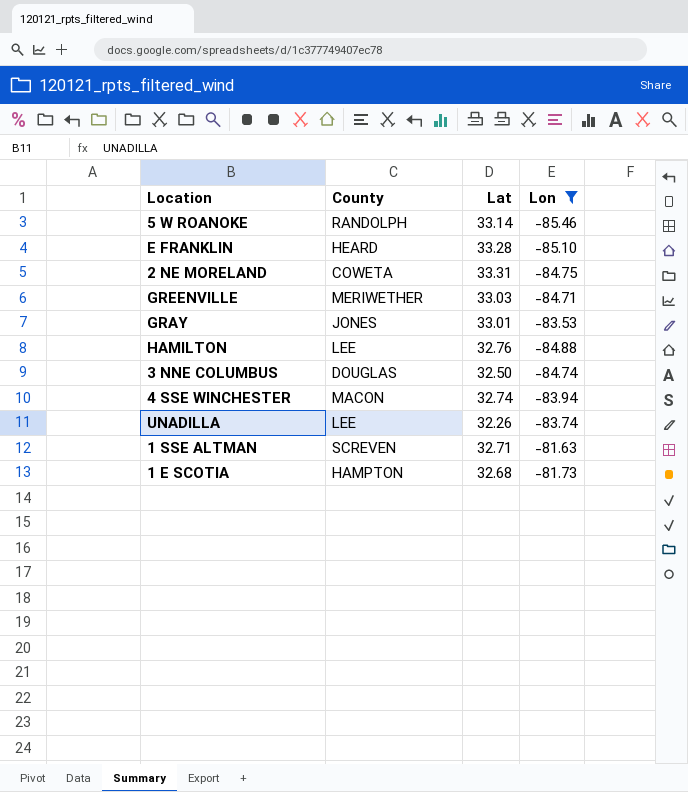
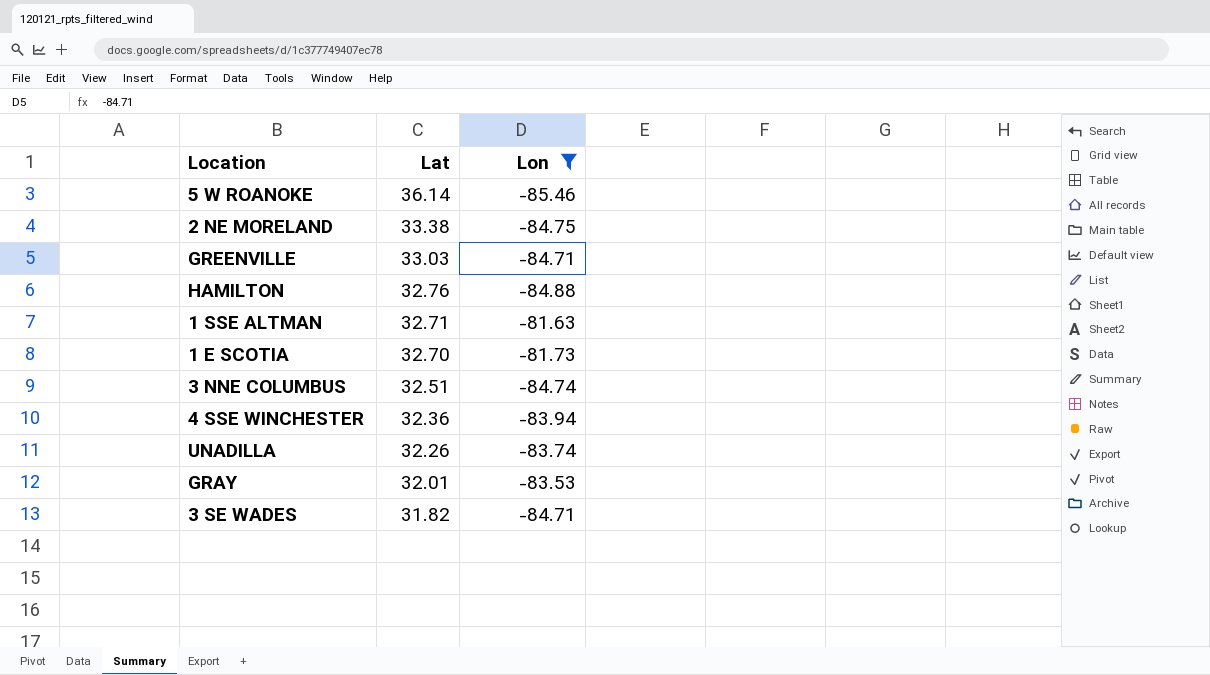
row order: none -> Lat descending
column County | position: 2 -> none
row E FRANKLIN: HEARD | 33.28 | -85.10 -> none
5 W ROANOKE | Lat: 33.14 -> 36.14
2 NE MORELAND | Lat: 33.31 -> 33.38
1 E SCOTIA | Lat: 32.68 -> 32.70
3 NNE COLUMBUS | Lat: 32.50 -> 32.51
4 SSE WINCHESTER | Lat: 32.74 -> 32.36
GRAY | Lat: 33.01 -> 32.01
row 3 SE WADES: none -> 31.82 | -84.71

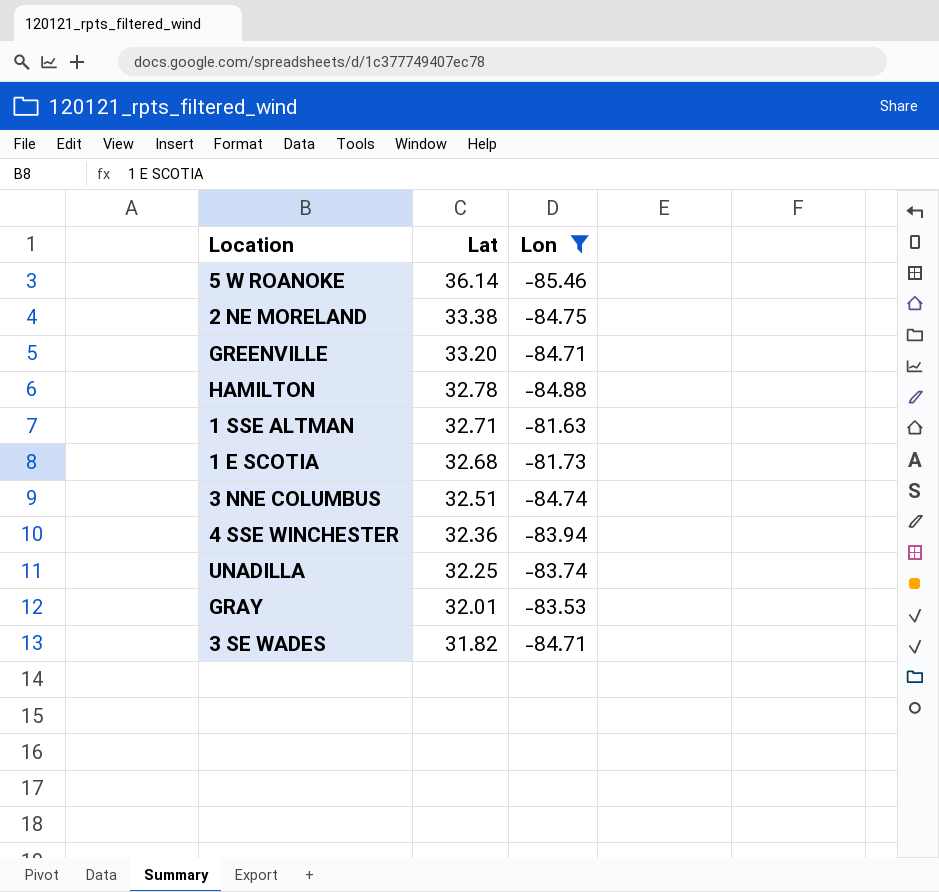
GREENVILLE | Lat: 33.03 -> 33.20
HAMILTON | Lat: 32.76 -> 32.78
1 E SCOTIA | Lat: 32.70 -> 32.68
UNADILLA | Lat: 32.26 -> 32.25

